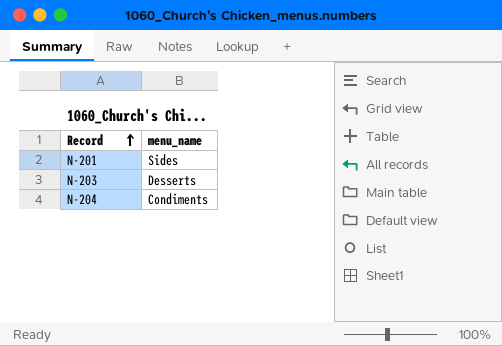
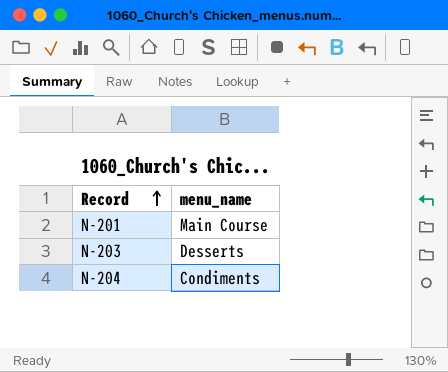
N-201 | menu_name: Sides -> Main Course

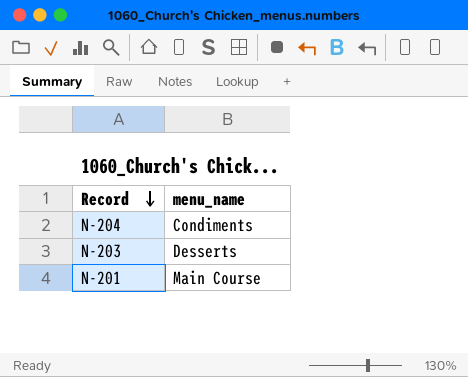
row order: Record ascending -> Record descending

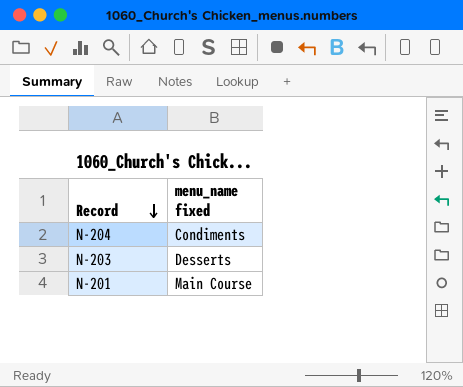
column name: menu_name -> menu_name fixed

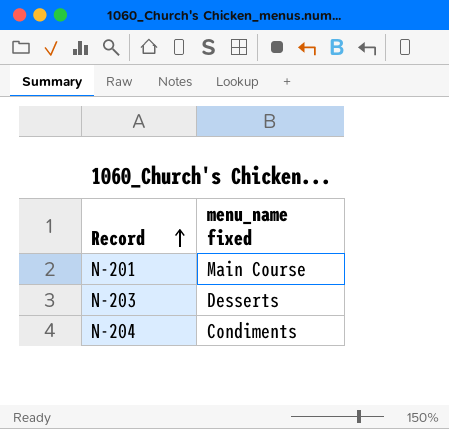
row order: Record descending -> Record ascending

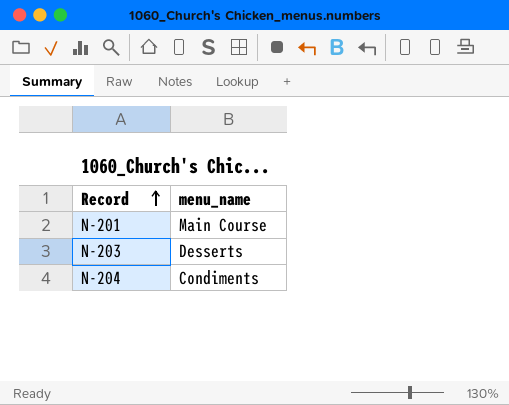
column name: menu_name fixed -> menu_name

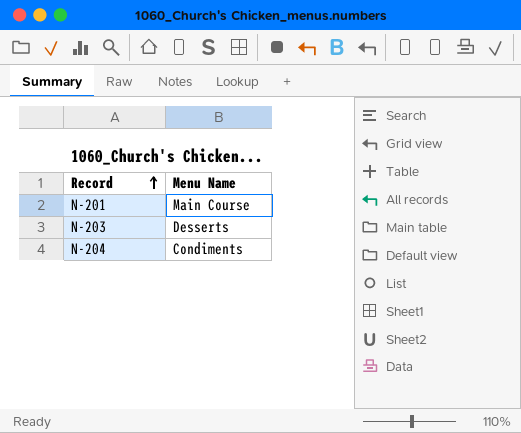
column name: menu_name -> Menu Name

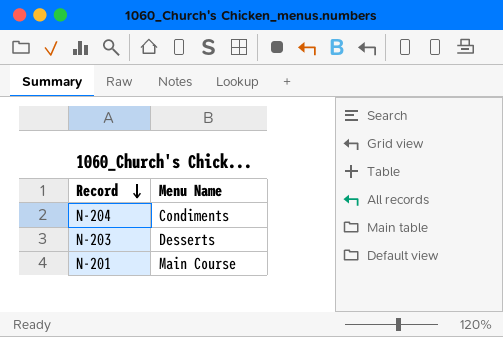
row order: Record ascending -> Record descending

